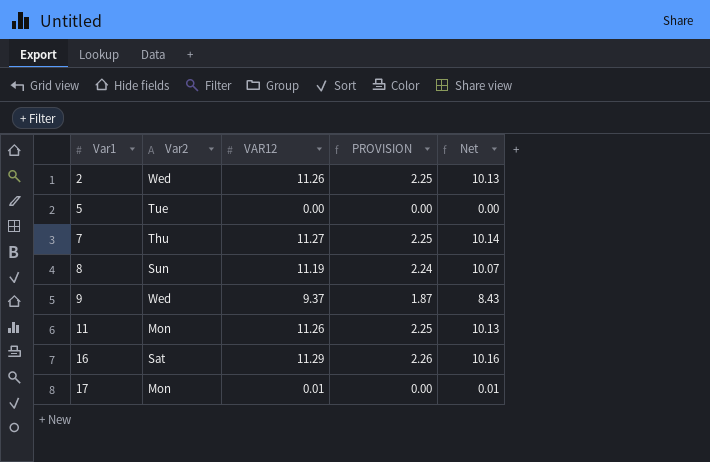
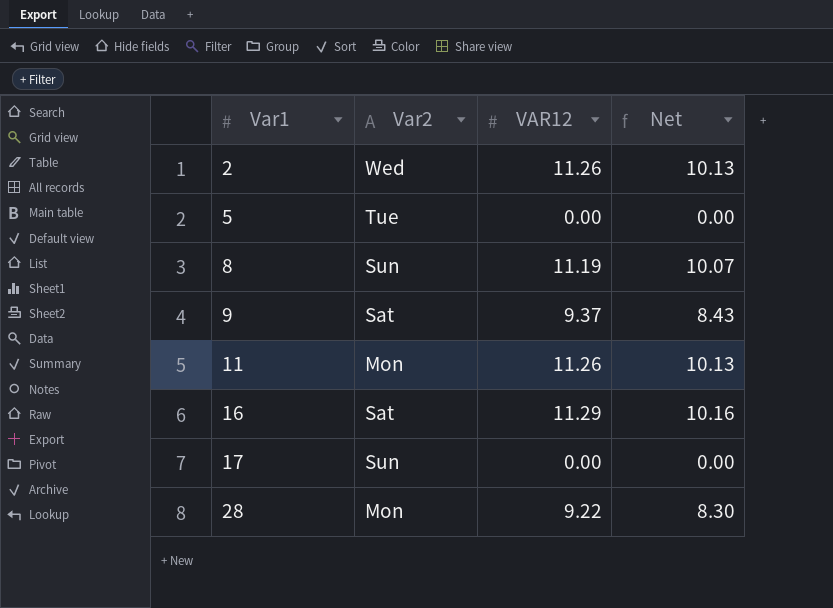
column PROVISION | formula: [VAR12] * 0.2 -> none
row 7: Thu | 11.27 | 2.25 | 10.14 -> none
9 | Var2: Wed -> Sat
17 | Var2: Mon -> Sun
17 | VAR12: 0.01 -> 0.00
17 | Net: 0.01 -> 0.00
row 28: none -> Mon | 9.22 | 8.30

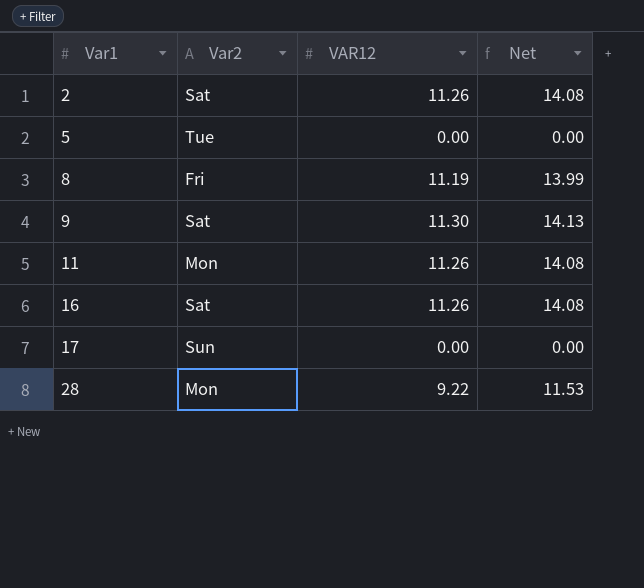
column Net | formula: [VAR12] * 0.9 -> [VAR12] * 1.25
2 | Var2: Wed -> Sat
8 | Var2: Sun -> Fri
9 | VAR12: 9.37 -> 11.30
16 | VAR12: 11.29 -> 11.26

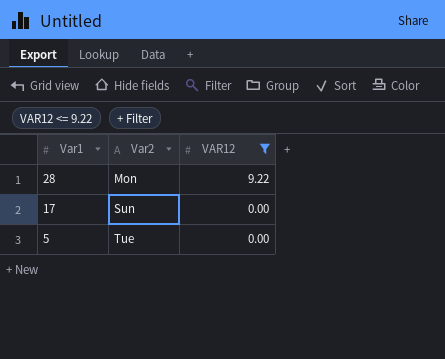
filter: none -> VAR12 <= 9.22
row order: Var1 ascending -> Var1 descending
column Net | formula: [VAR12] * 1.25 -> none

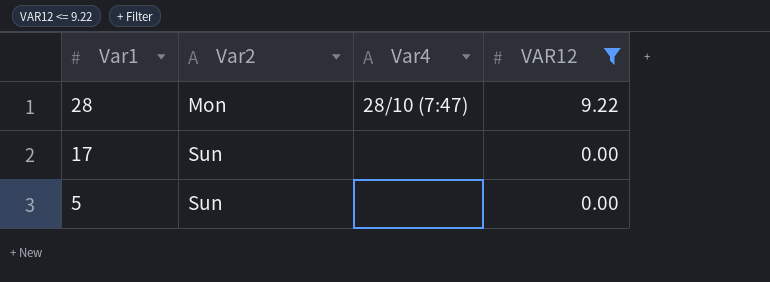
column Var4 | position: none -> 3
5 | Var2: Tue -> Sun

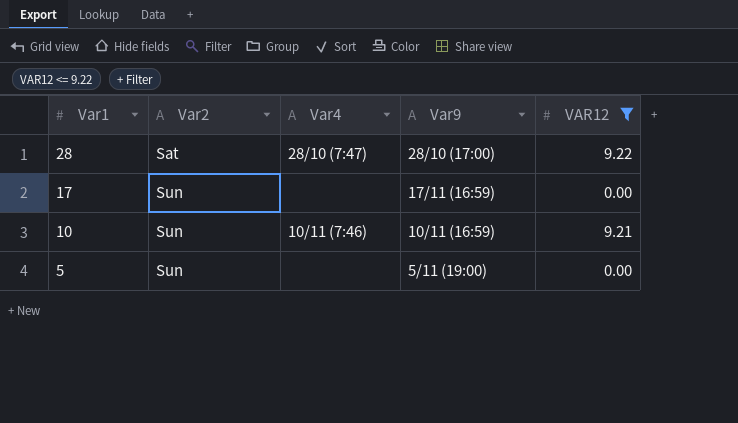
column Var9 | position: none -> 4
28 | Var2: Mon -> Sat
row 10: none -> Sun | 10/11 (7:46) | 10/11 (16:59) | 9.21

